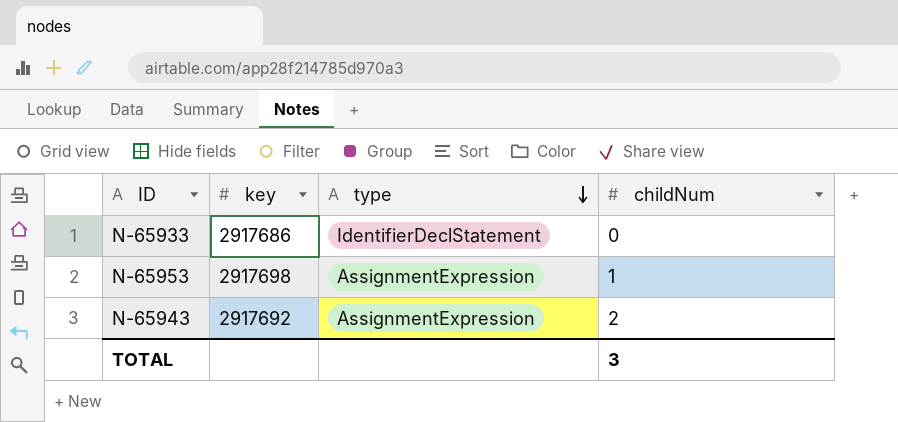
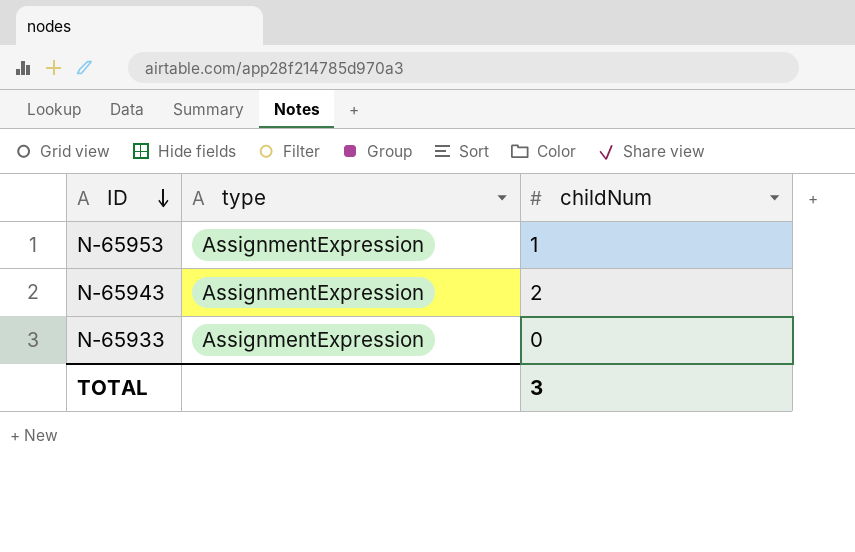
row order: type descending -> ID descending
column key | position: 2 -> none
N-65933 | type: IdentifierDeclStatement -> AssignmentExpression

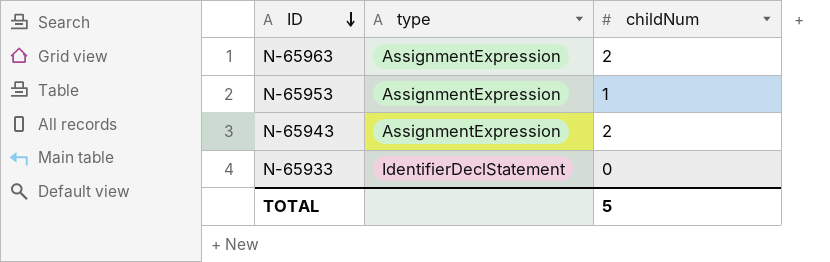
row N-65963: none -> AssignmentExpression | 2
N-65933 | type: AssignmentExpression -> IdentifierDeclStatement
TOTAL | childNum: 3 -> 5

